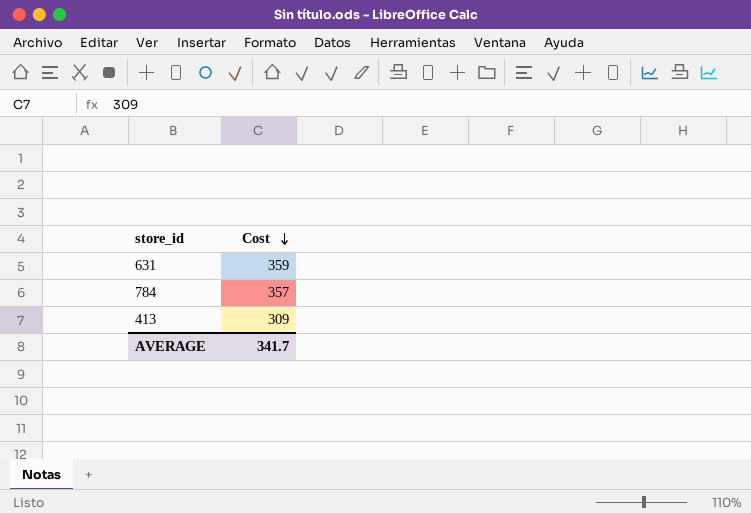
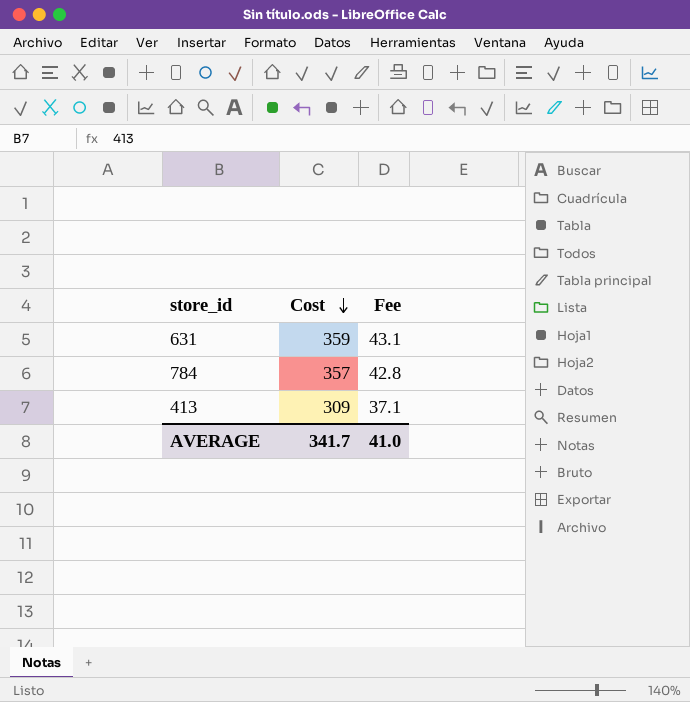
column Fee | formula: none -> [Cost] * 0.12

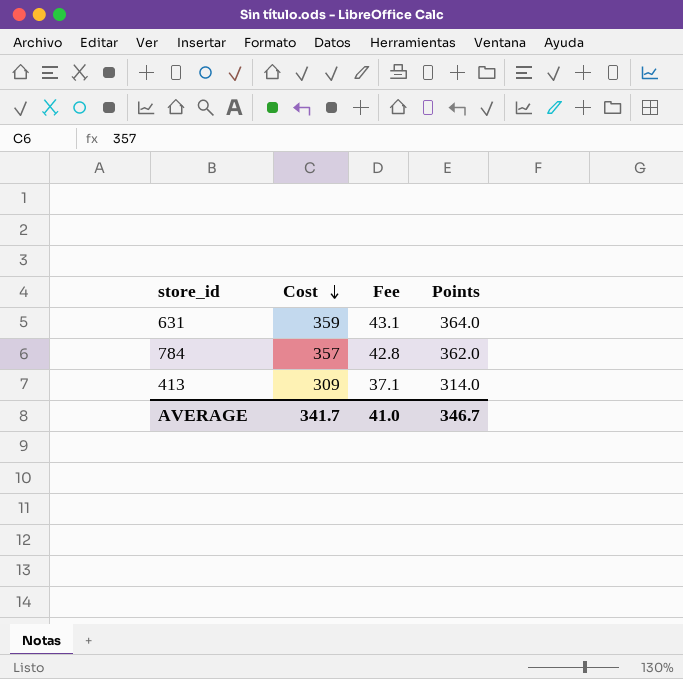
column Points | formula: none -> [Cost] + 5

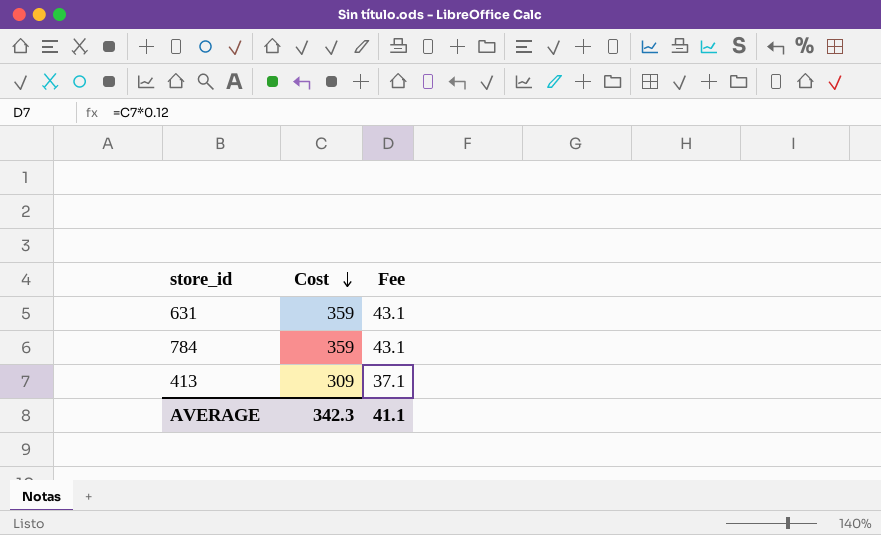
column Points | formula: [Cost] + 5 -> none
784 | Cost: 357 -> 359
784 | Fee: 42.8 -> 43.1
AVERAGE | Cost: 341.7 -> 342.3
AVERAGE | Fee: 41.0 -> 41.1

